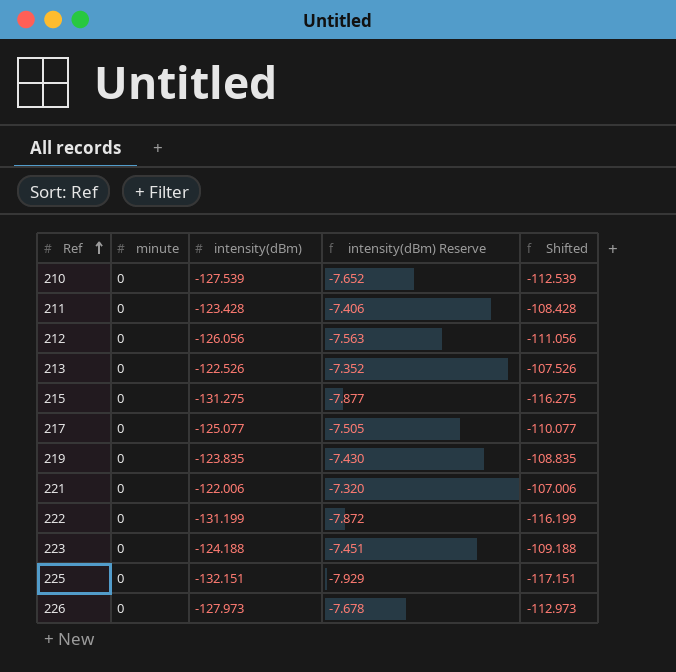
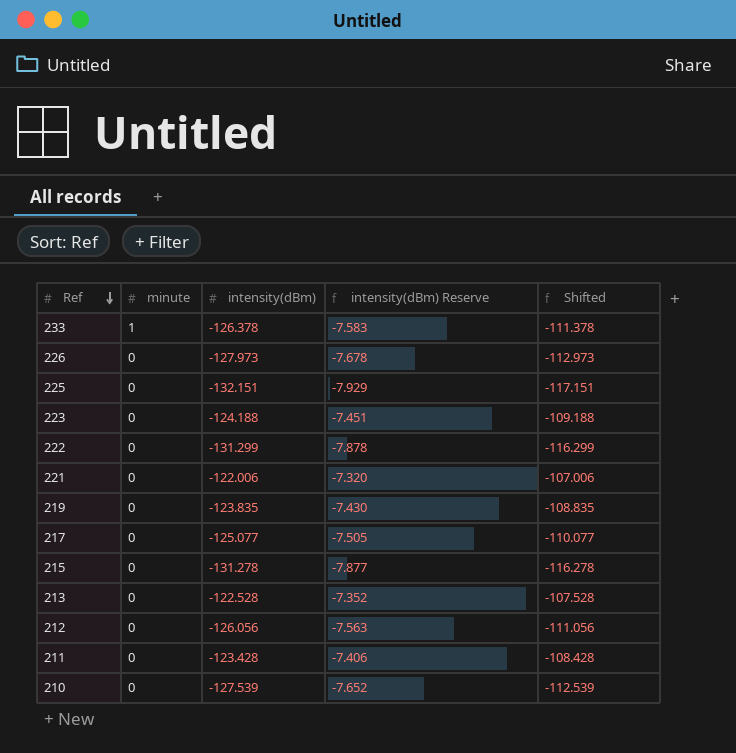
row order: Ref ascending -> Ref descending
row 233: none -> 1 | -126.378 | -7.583 | -111.378
222 | intensity(dBm): -131.199 -> -131.299
222 | intensity(dBm) Reserve: -7.872 -> -7.878
222 | Shifted: -116.199 -> -116.299
215 | intensity(dBm): -131.275 -> -131.278
215 | Shifted: -116.275 -> -116.278
213 | intensity(dBm): -122.526 -> -122.528
213 | Shifted: -107.526 -> -107.528

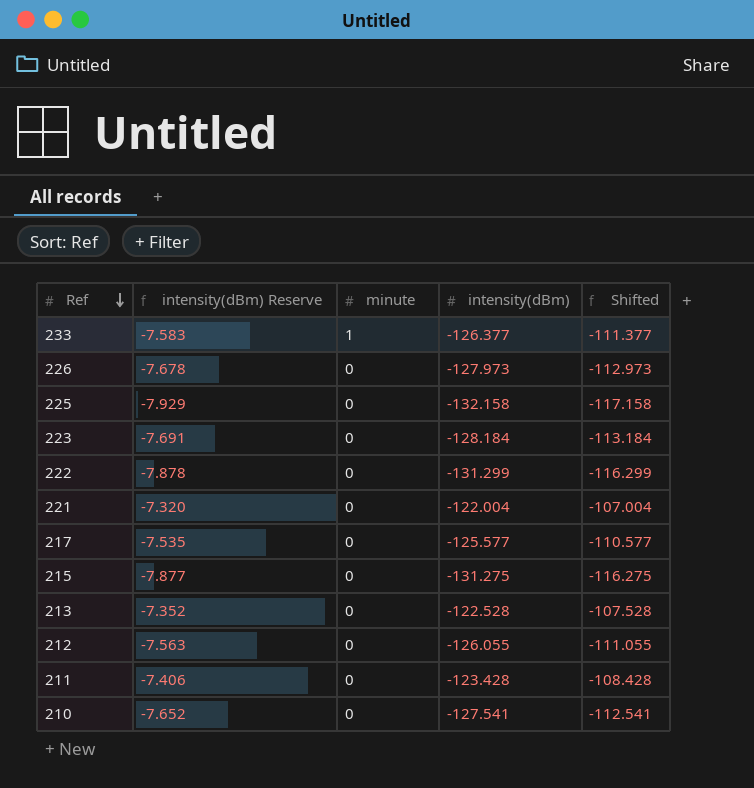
column intensity(dBm) Reserve | position: 4 -> 2
row 219: 0 | -123.835 | -7.430 | -108.835 -> none
233 | intensity(dBm): -126.378 -> -126.377
233 | Shifted: -111.378 -> -111.377
225 | intensity(dBm): -132.151 -> -132.158
225 | Shifted: -117.151 -> -117.158
223 | intensity(dBm) Reserve: -7.451 -> -7.691
223 | intensity(dBm): -124.188 -> -128.184
223 | Shifted: -109.188 -> -113.184
221 | intensity(dBm): -122.006 -> -122.004
221 | Shifted: -107.006 -> -107.004
217 | intensity(dBm) Reserve: -7.505 -> -7.535
217 | intensity(dBm): -125.077 -> -125.577
217 | Shifted: -110.077 -> -110.577
215 | intensity(dBm): -131.278 -> -131.275
215 | Shifted: -116.278 -> -116.275
212 | intensity(dBm): -126.056 -> -126.055
212 | Shifted: -111.056 -> -111.055
210 | intensity(dBm): -127.539 -> -127.541
210 | Shifted: -112.539 -> -112.541

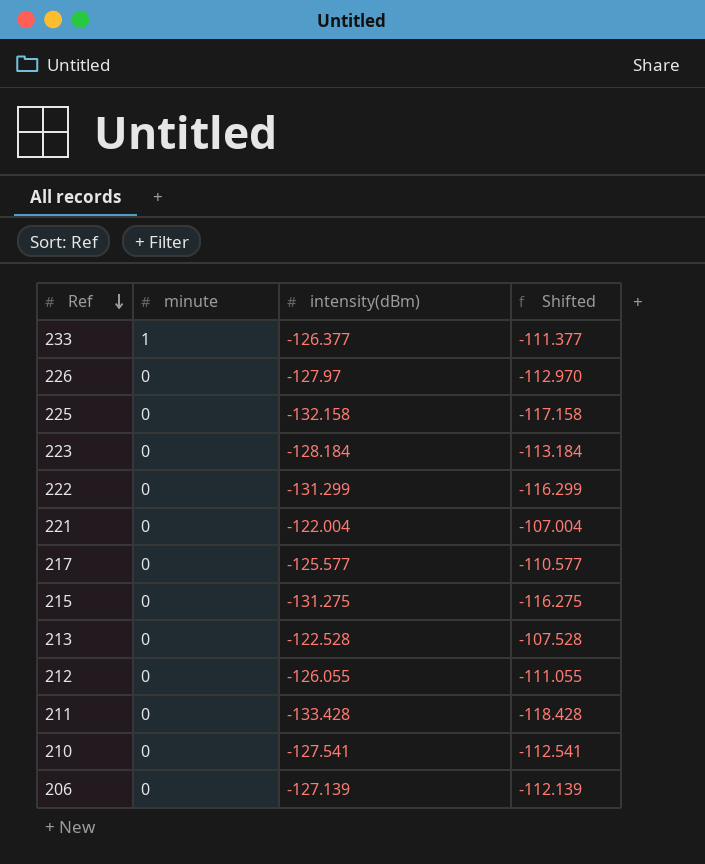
column intensity(dBm) Reserve | formula: [intensity(dBm)] * 0.06 -> none
226 | intensity(dBm): -127.973 -> -127.97
226 | Shifted: -112.973 -> -112.970
211 | intensity(dBm): -123.428 -> -133.428
211 | Shifted: -108.428 -> -118.428
row 206: none -> 0 | -127.139 | -112.139

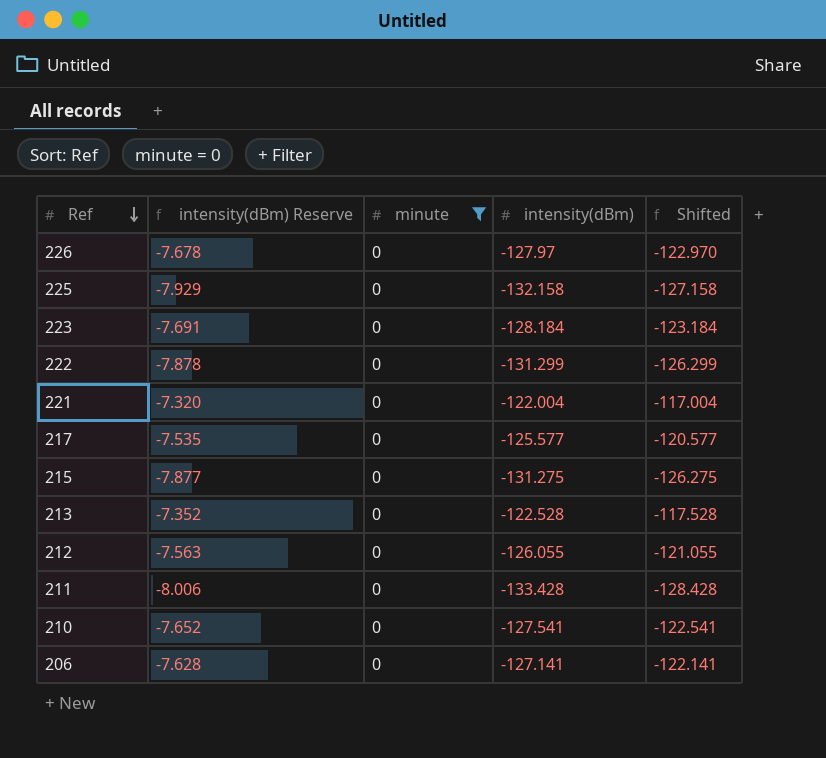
filter: none -> minute = 0
column intensity(dBm) Reserve | formula: none -> [intensity(dBm)] * 0.06
column Shifted | formula: [intensity(dBm)] + 15 -> [intensity(dBm)] + 5
206 | intensity(dBm): -127.139 -> -127.141

